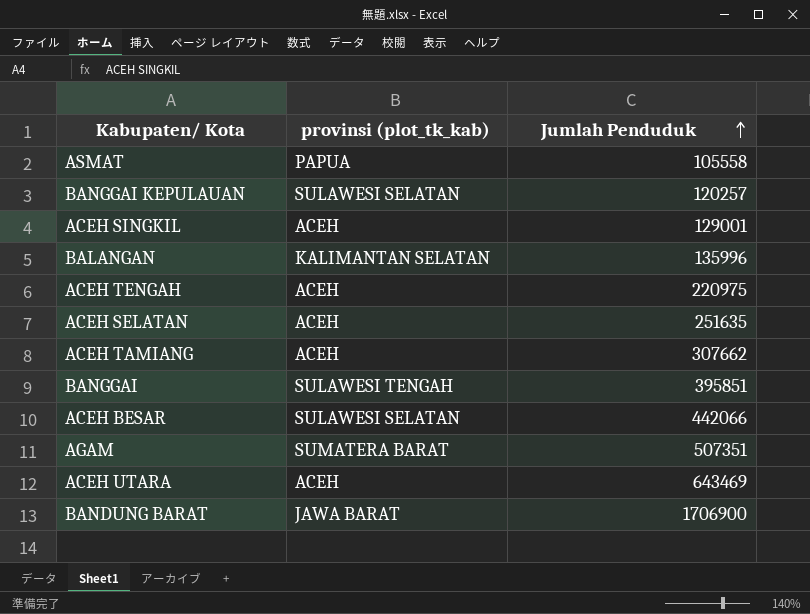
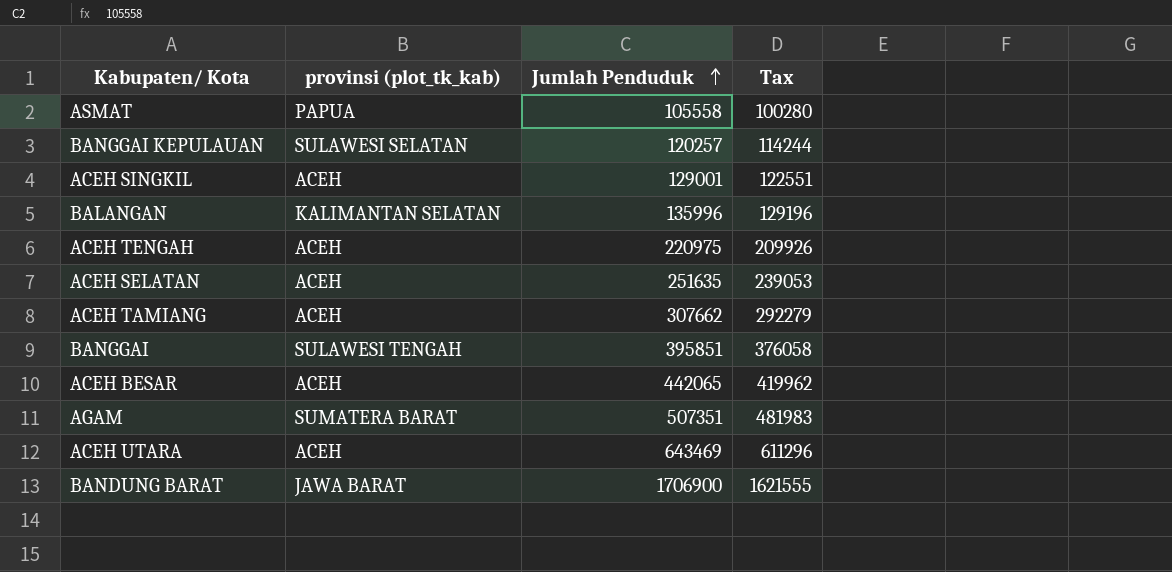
column Tax | formula: none -> [Jumlah Penduduk] * 0.95
ACEH BESAR | provinsi (plot_tk_kab): SULAWESI SELATAN -> ACEH
ACEH BESAR | Jumlah Penduduk: 442066 -> 442065

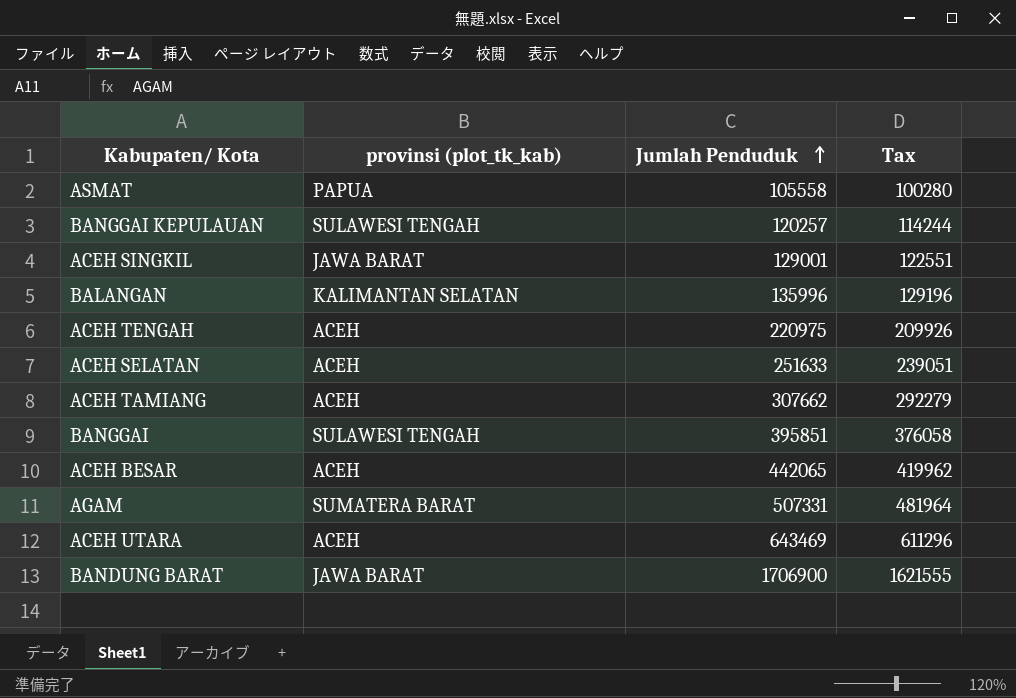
BANGGAI KEPULAUAN | provinsi (plot_tk_kab): SULAWESI SELATAN -> SULAWESI TENGAH
ACEH SINGKIL | provinsi (plot_tk_kab): ACEH -> JAWA BARAT
ACEH SELATAN | Jumlah Penduduk: 251635 -> 251633
ACEH SELATAN | Tax: 239053 -> 239051
AGAM | Jumlah Penduduk: 507351 -> 507331
AGAM | Tax: 481983 -> 481964

